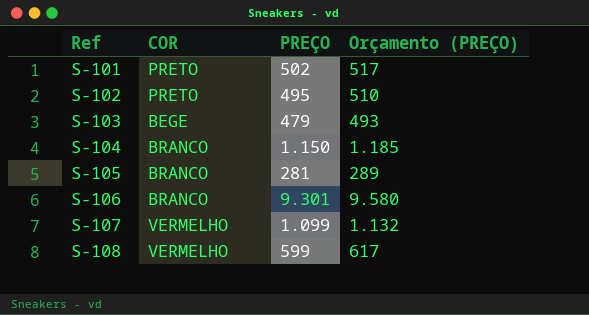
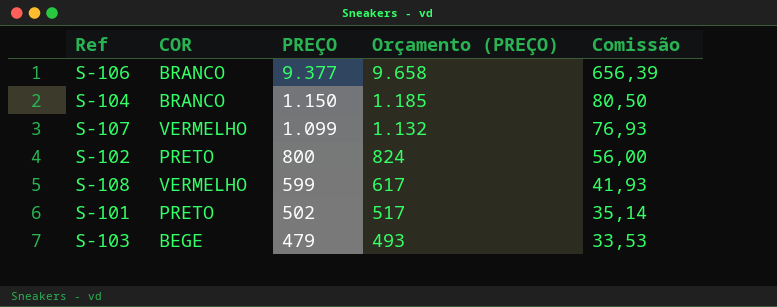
row order: Ref ascending -> PREÇO descending
column Comissão | formula: none -> [PREÇO] * 0,07
row S-105: BRANCO | 281 | 289 -> none
S-106 | PREÇO: 9.301 -> 9.377
S-106 | Orçamento (PREÇO): 9.580 -> 9.658
S-102 | PREÇO: 495 -> 800
S-102 | Orçamento (PREÇO): 510 -> 824

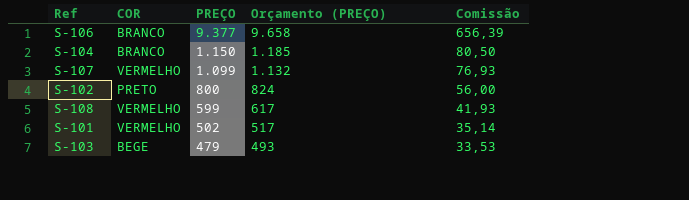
S-101 | COR: PRETO -> VERMELHO

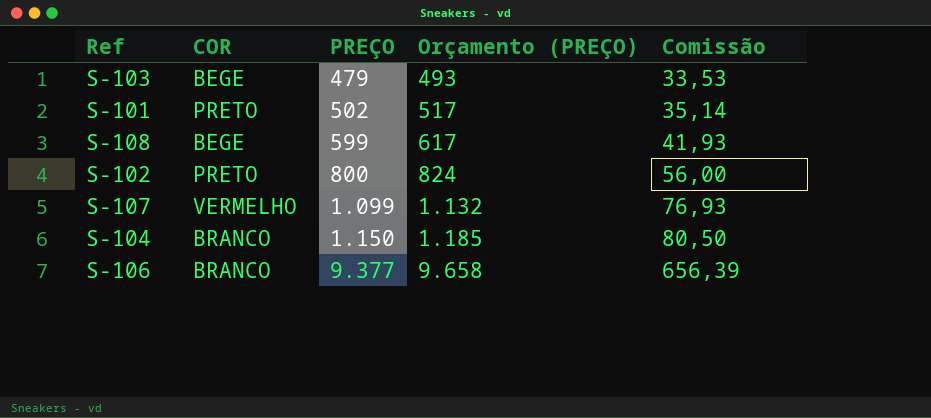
row order: PREÇO descending -> PREÇO ascending
S-101 | COR: VERMELHO -> PRETO
S-108 | COR: VERMELHO -> BEGE

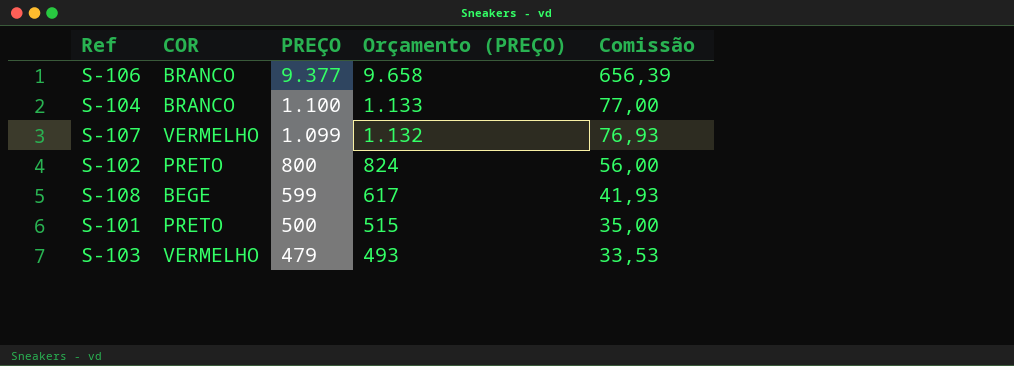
row order: PREÇO ascending -> PREÇO descending
S-104 | PREÇO: 1.150 -> 1.100
S-104 | Orçamento (PREÇO): 1.185 -> 1.133
S-104 | Comissão: 80,50 -> 77,00
S-101 | PREÇO: 502 -> 500
S-101 | Orçamento (PREÇO): 517 -> 515
S-101 | Comissão: 35,14 -> 35,00
S-103 | COR: BEGE -> VERMELHO

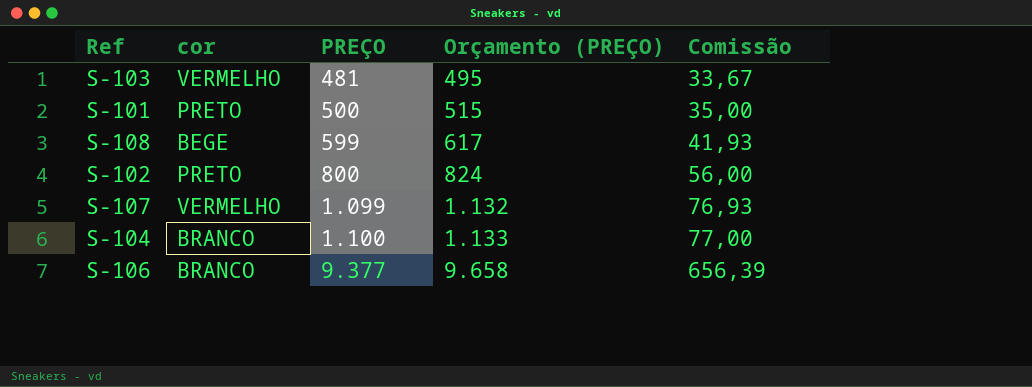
row order: PREÇO descending -> PREÇO ascending
column name: COR -> cor
S-103 | PREÇO: 479 -> 481
S-103 | Orçamento (PREÇO): 493 -> 495
S-103 | Comissão: 33,53 -> 33,67

